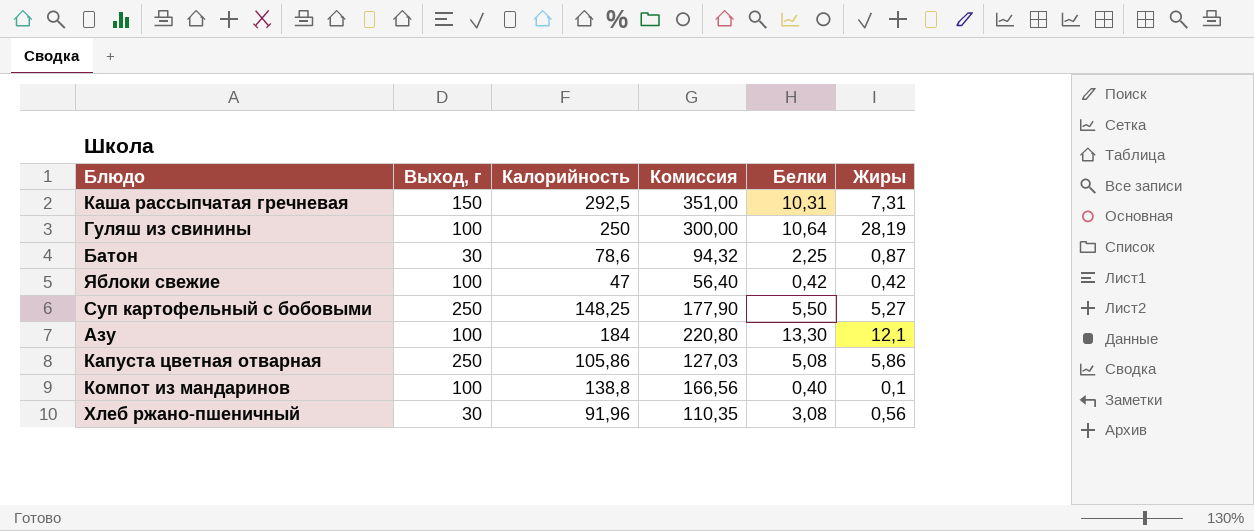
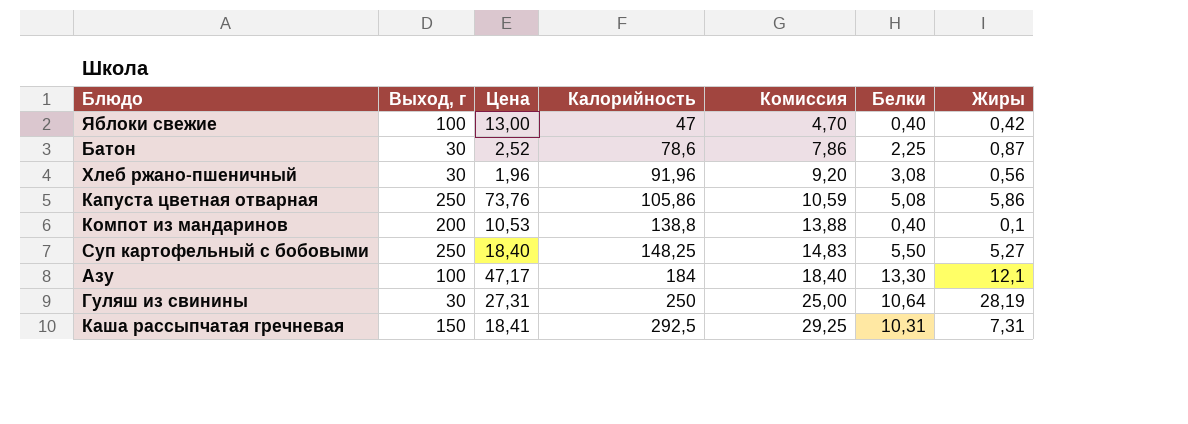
row order: none -> Калорийность ascending
column Цена | position: none -> 3
column Комиссия | formula: [Калорийность] * 1,2 -> [Калорийность] * 0,1
Яблоки свежие | Белки: 0,42 -> 0,40
Компот из мандаринов | Выход, г: 100 -> 200
Гуляш из свинины | Выход, г: 100 -> 30

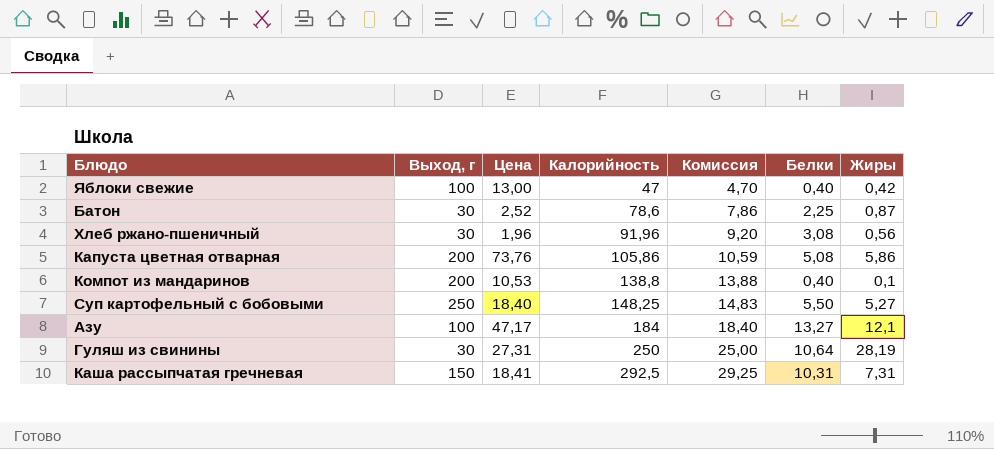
Капуста цветная отварная | Выход, г: 250 -> 200
Азу | Белки: 13,30 -> 13,27

